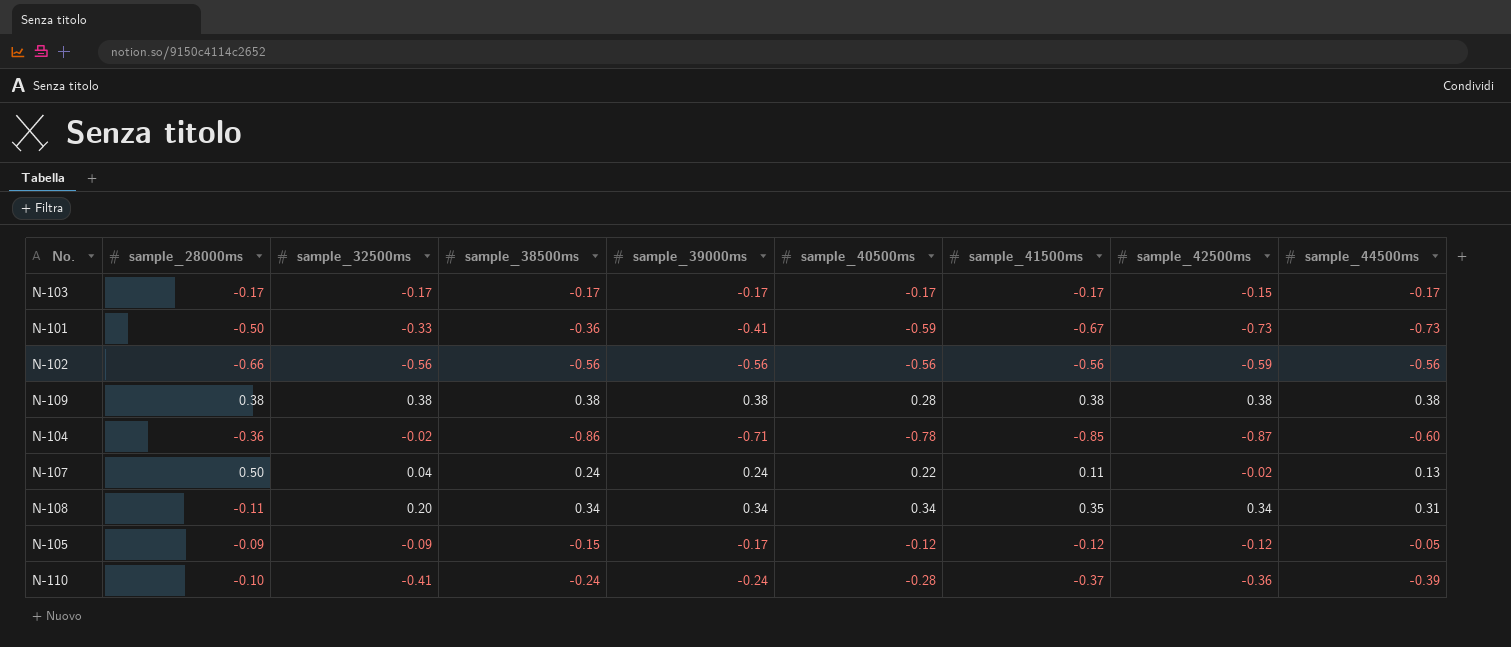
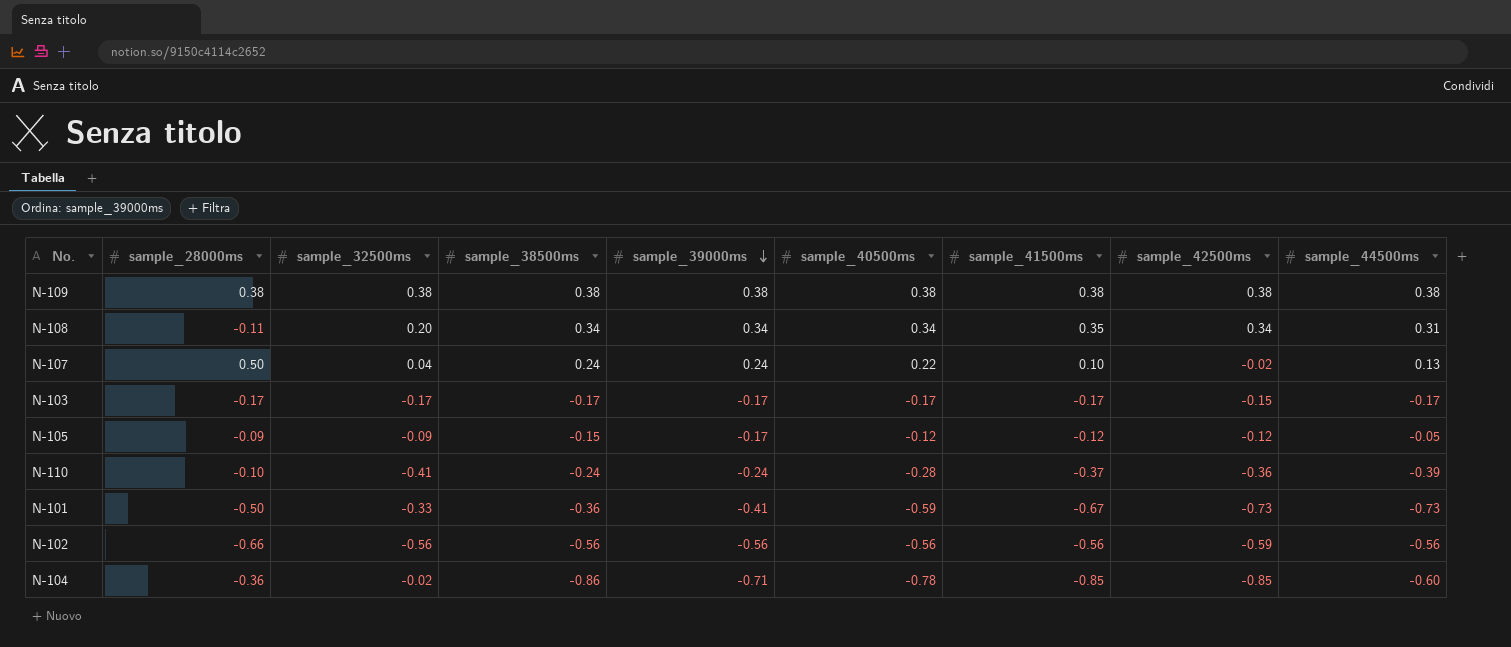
row order: none -> sample_39000ms descending
N-109 | sample_40500ms: 0.28 -> 0.38
N-107 | sample_41500ms: 0.11 -> 0.10
N-104 | sample_42500ms: -0.87 -> -0.85

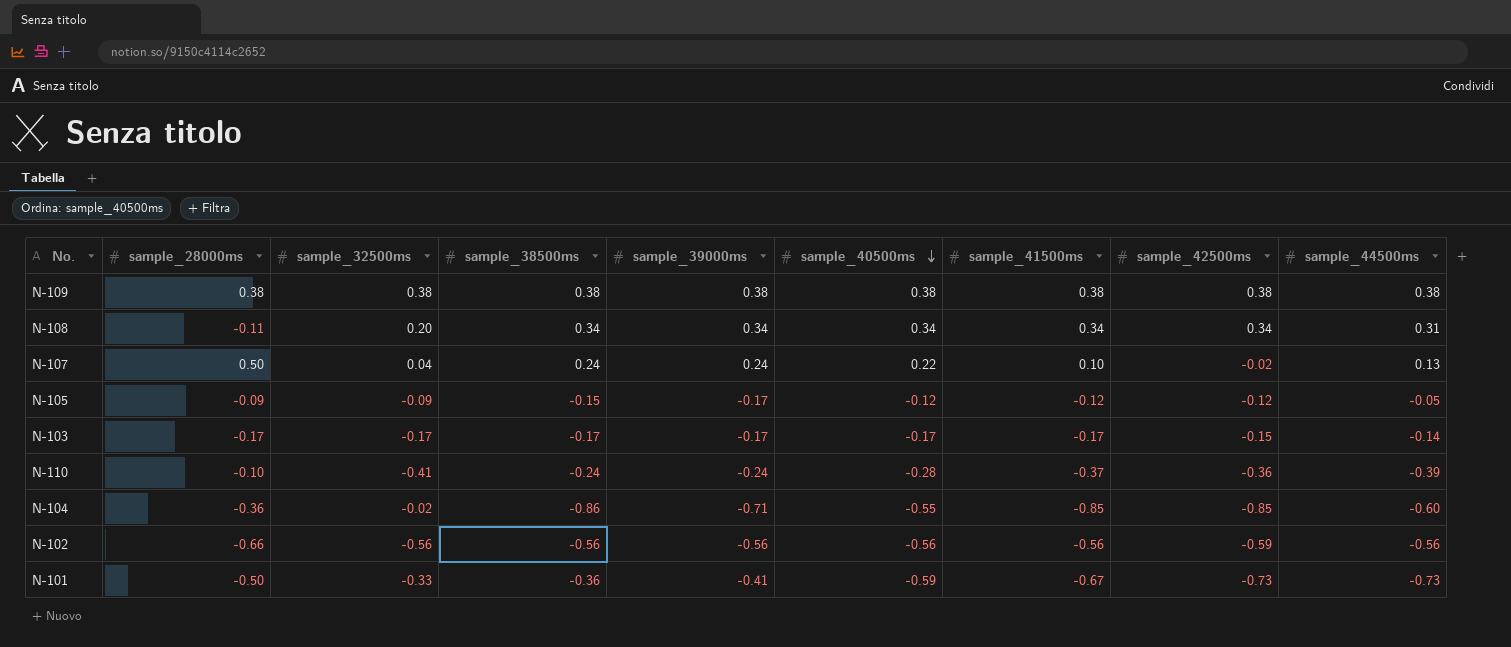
row order: sample_39000ms descending -> sample_40500ms descending
N-108 | sample_41500ms: 0.35 -> 0.34
N-103 | sample_44500ms: -0.17 -> -0.14
N-104 | sample_40500ms: -0.78 -> -0.55

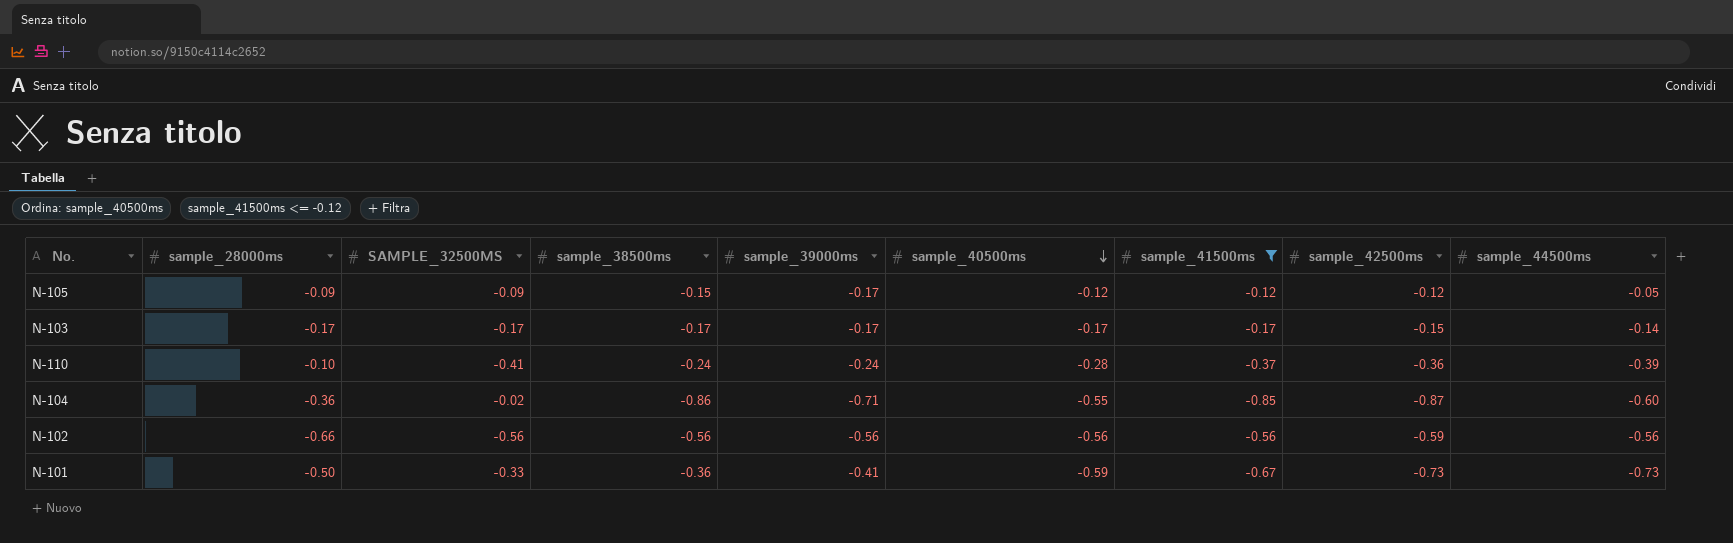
filter: none -> sample_41500ms <= -0.12
column name: sample_32500ms -> SAMPLE_32500MS
N-104 | sample_42500ms: -0.85 -> -0.87

